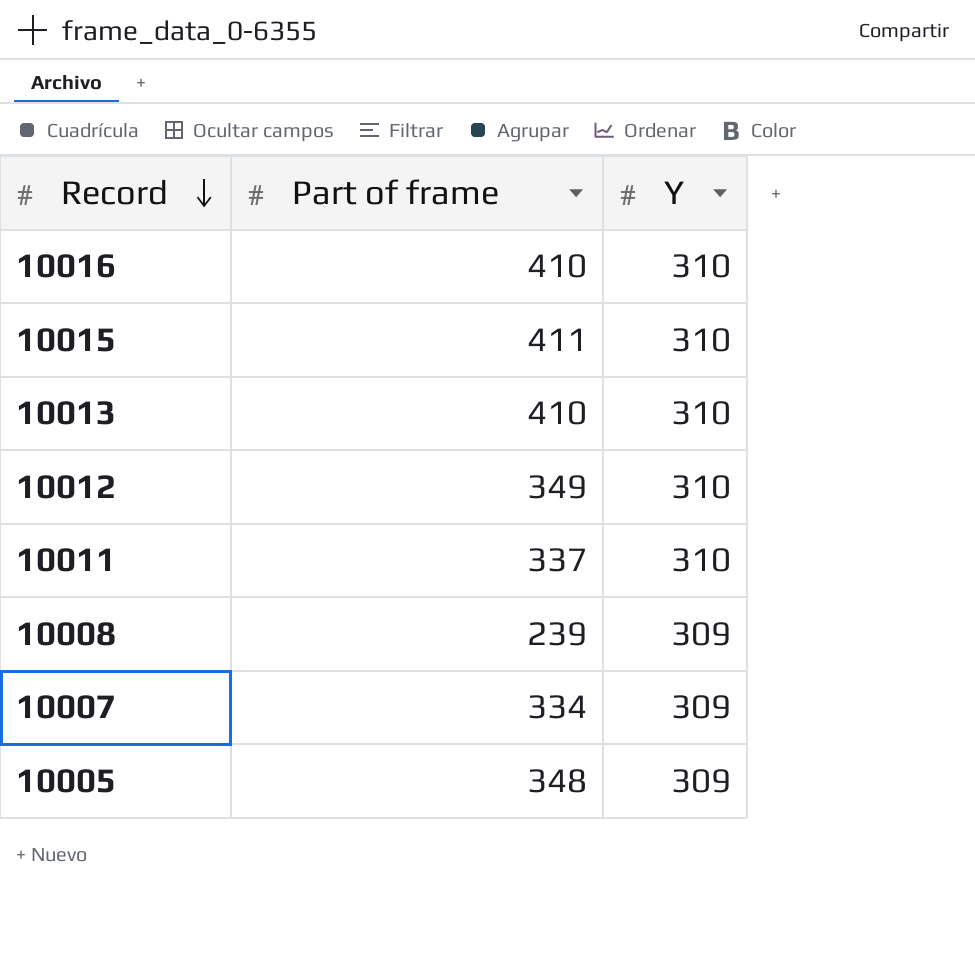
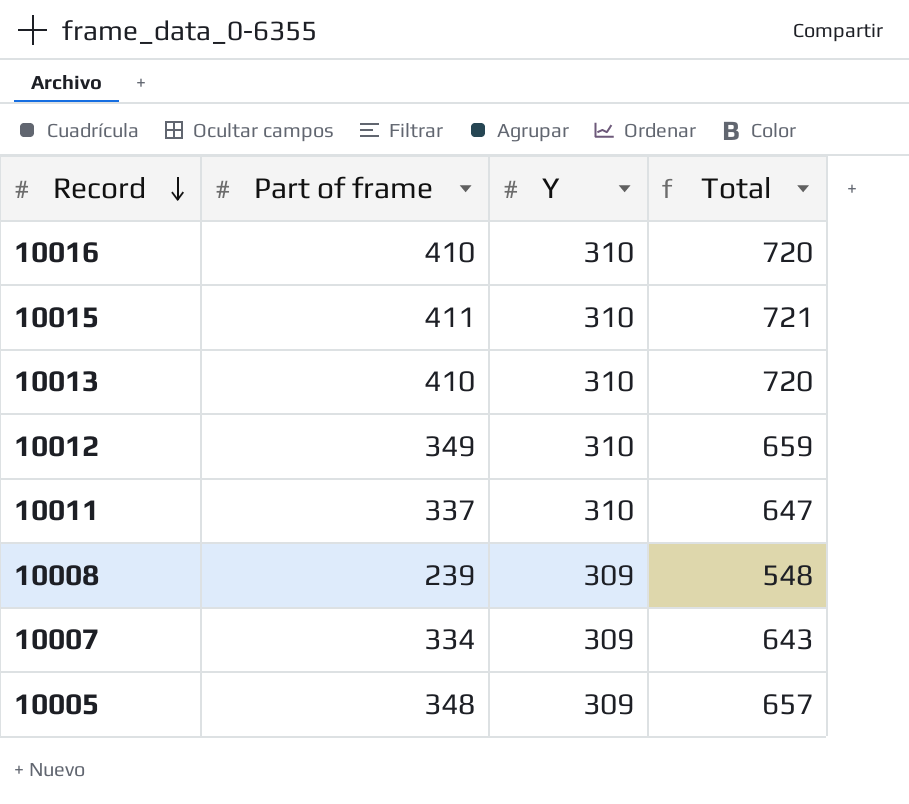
column Total | formula: none -> [Part of frame] + [Y]

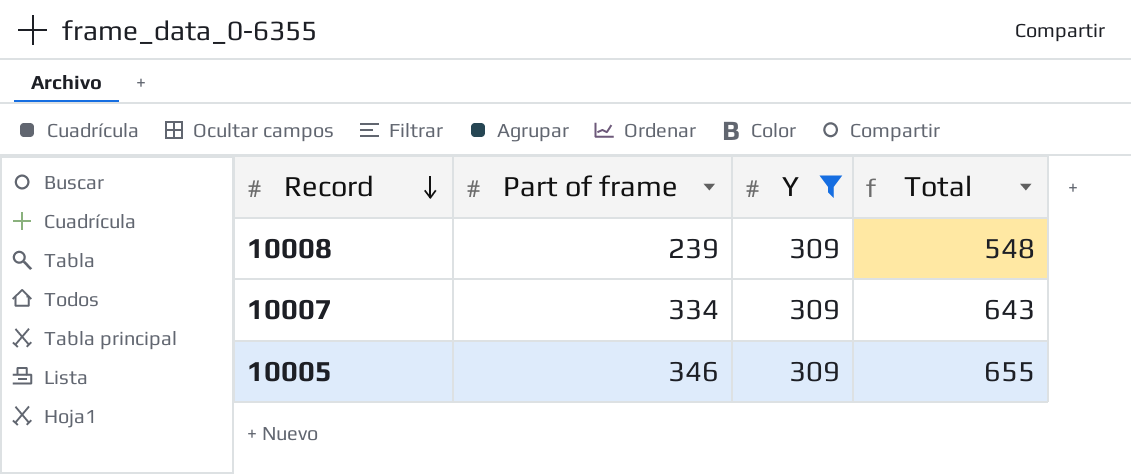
filter: none -> Y = 309
10005 | Part of frame: 348 -> 346
10005 | Total: 657 -> 655

